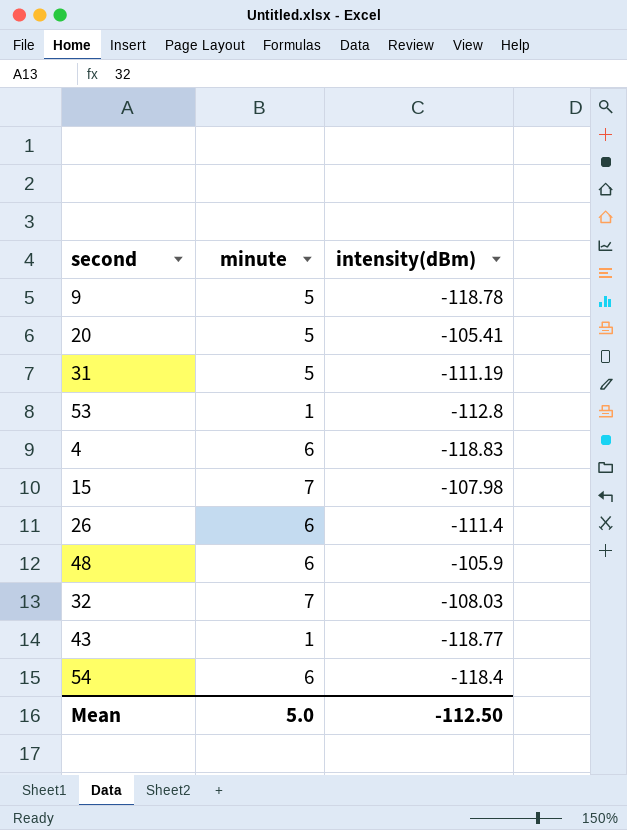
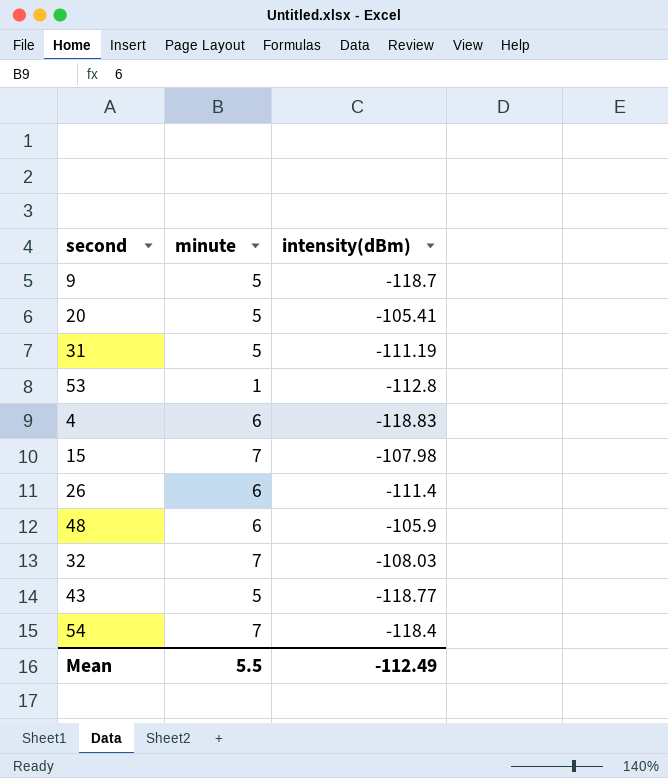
9 | intensity(dBm): -118.78 -> -118.7
43 | minute: 1 -> 5
54 | minute: 6 -> 7
Mean | minute: 5.0 -> 5.5
Mean | intensity(dBm): -112.50 -> -112.49

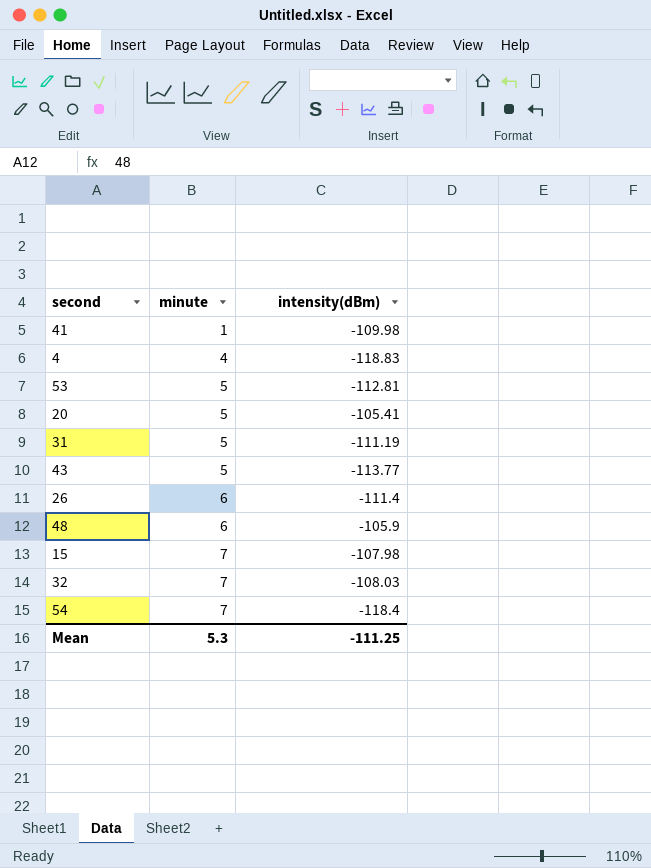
row order: none -> minute ascending
row 9: 5 | -118.7 -> none
row 41: none -> 1 | -109.98
4 | minute: 6 -> 4
53 | minute: 1 -> 5
53 | intensity(dBm): -112.8 -> -112.81
43 | intensity(dBm): -118.77 -> -113.77
Mean | minute: 5.5 -> 5.3
Mean | intensity(dBm): -112.49 -> -111.25

